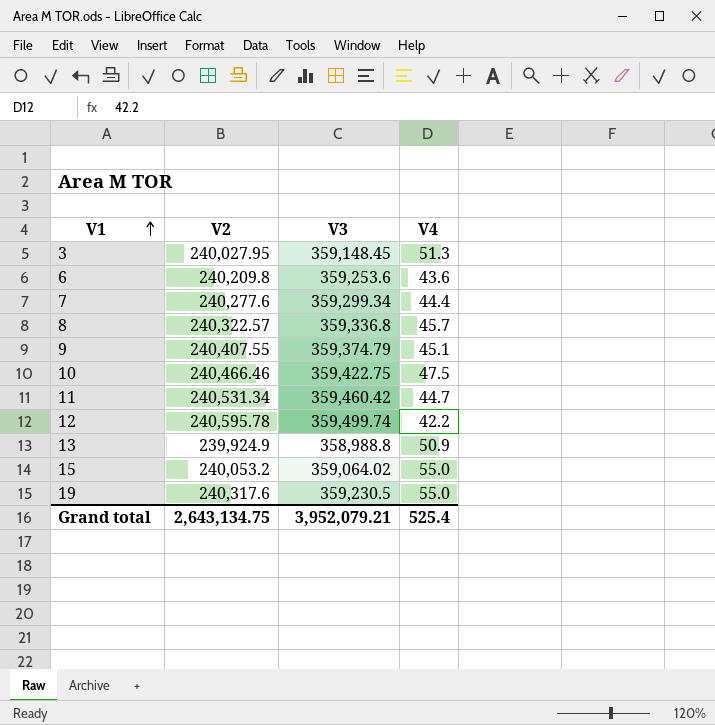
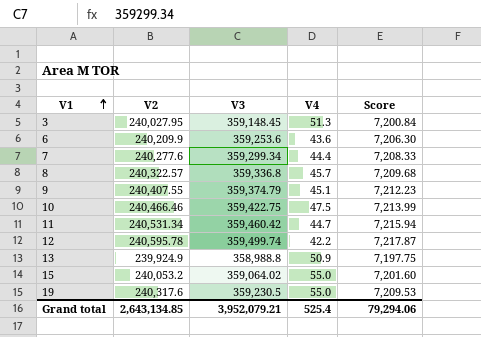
column Score | formula: none -> [V2] * 0.03
6 | V2: 240,209.8 -> 240,209.9
Grand total | V2: 2,643,134.75 -> 2,643,134.85

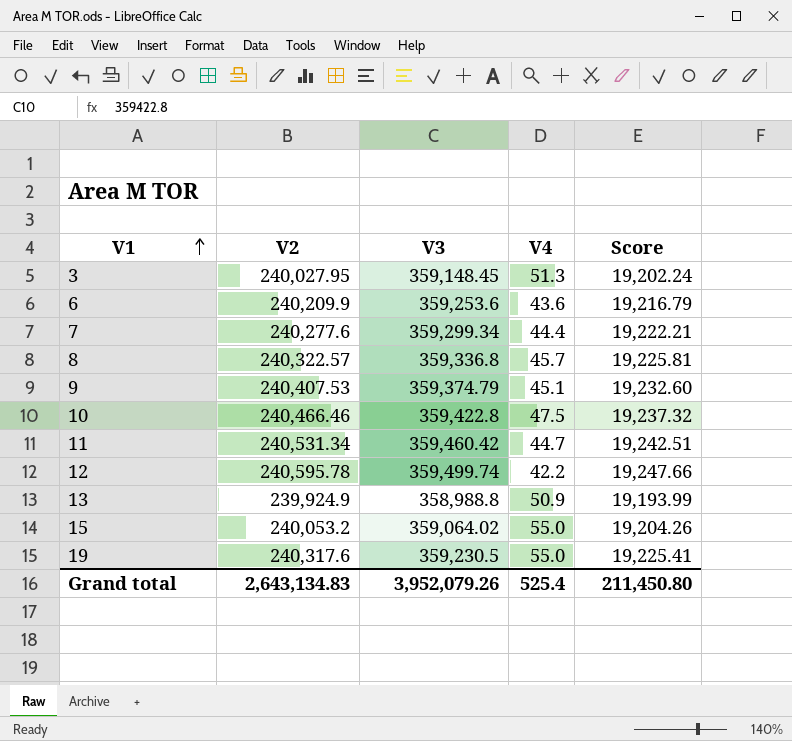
column Score | formula: [V2] * 0.03 -> [V2] * 0.08
9 | V2: 240,407.55 -> 240,407.53
10 | V3: 359,422.75 -> 359,422.8
Grand total | V2: 2,643,134.85 -> 2,643,134.83
Grand total | V3: 3,952,079.21 -> 3,952,079.26
Grand total | Score: 79,294.06 -> 211,450.80

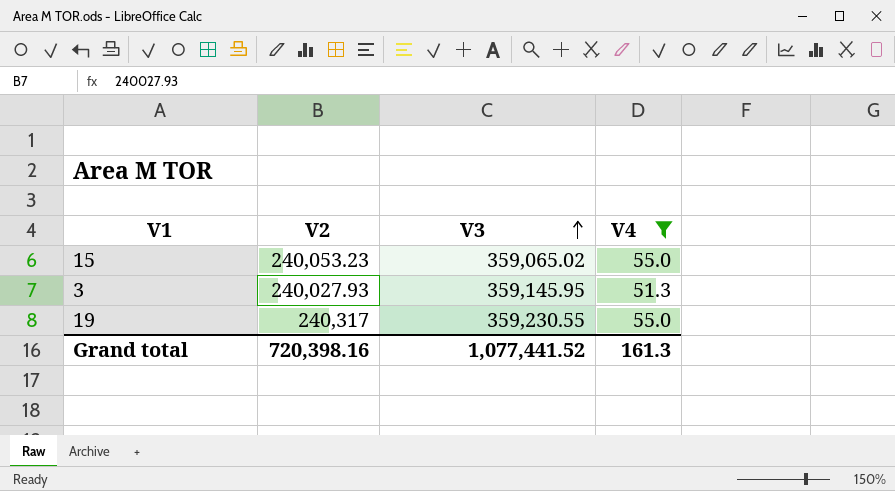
filter: none -> V4 >= 51.3
row order: V1 ascending -> V3 ascending
column Score | formula: [V2] * 0.08 -> none
15 | V2: 240,053.2 -> 240,053.23
15 | V3: 359,064.02 -> 359,065.02
3 | V2: 240,027.95 -> 240,027.93
3 | V3: 359,148.45 -> 359,145.95
19 | V2: 240,317.6 -> 240,317
19 | V3: 359,230.5 -> 359,230.55
Grand total | V2: 2,643,134.83 -> 720,398.16
Grand total | V3: 3,952,079.26 -> 1,077,441.52
Grand total | V4: 525.4 -> 161.3

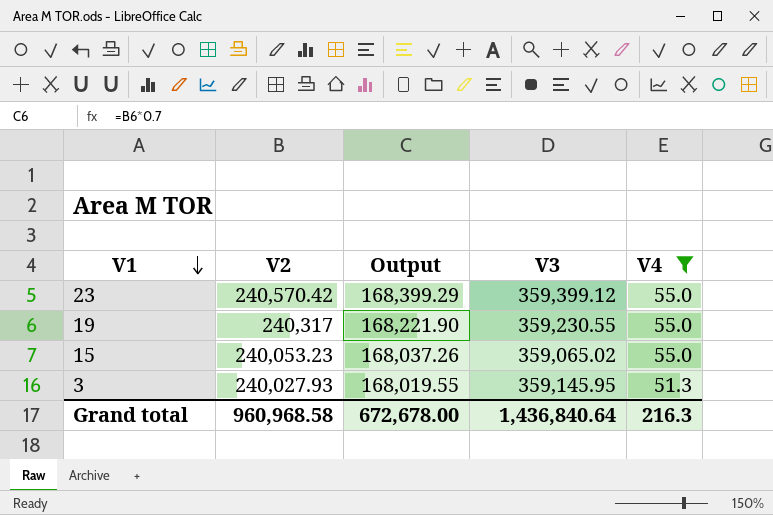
row order: V3 ascending -> V1 descending
column Output | formula: none -> [V2] * 0.7
row 23: none -> 240,570.42 | 168,399.29 | 359,399.12 | 55.0
Grand total | V2: 720,398.16 -> 960,968.58
Grand total | V3: 1,077,441.52 -> 1,436,840.64
Grand total | V4: 161.3 -> 216.3

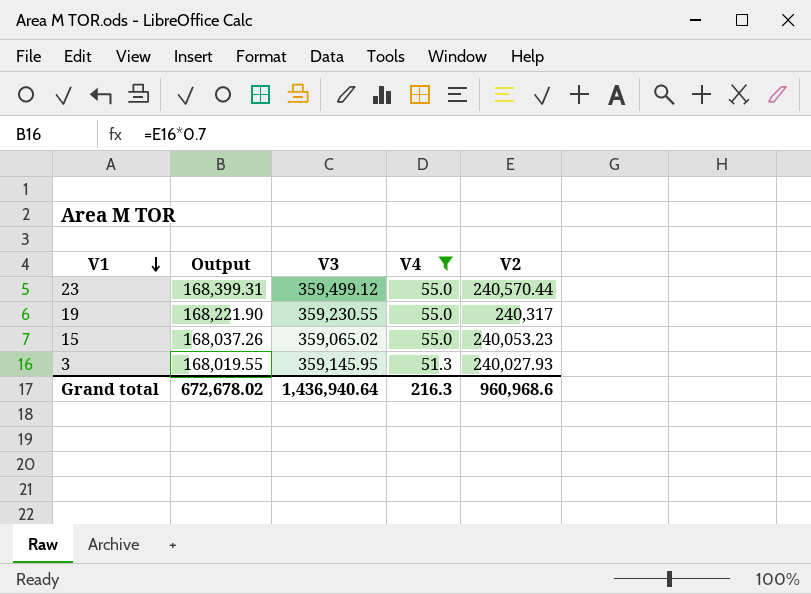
column V2 | position: 2 -> 5
23 | Output: 168,399.29 -> 168,399.31
23 | V3: 359,399.12 -> 359,499.12
23 | V2: 240,570.42 -> 240,570.44
Grand total | Output: 672,678.00 -> 672,678.02
Grand total | V3: 1,436,840.64 -> 1,436,940.64
Grand total | V2: 960,968.58 -> 960,968.6

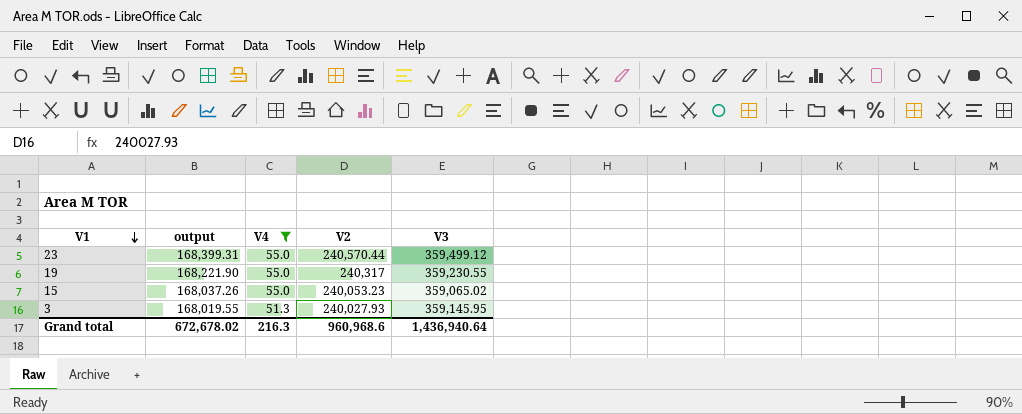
column name: Output -> output
column V3 | position: 3 -> 5

